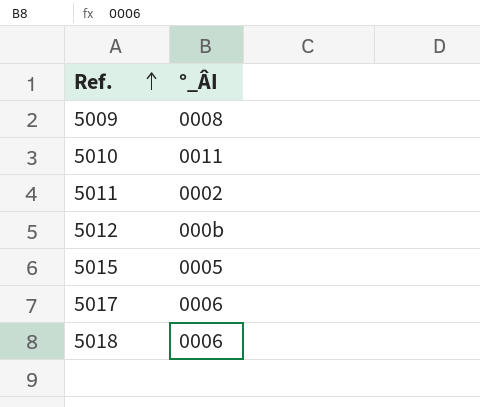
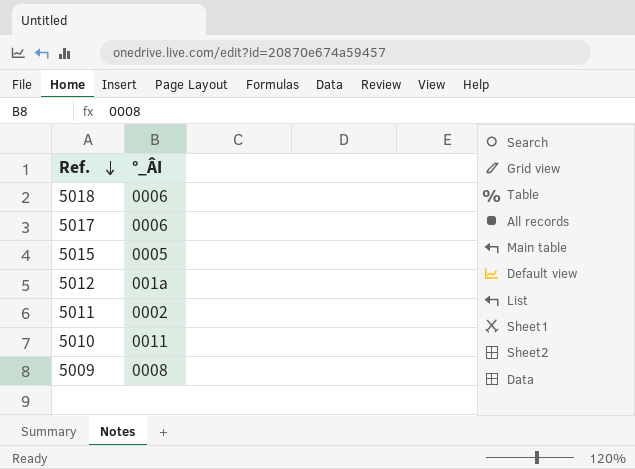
row order: Ref. ascending -> Ref. descending
5012 | °_ÂI: 000b -> 001a

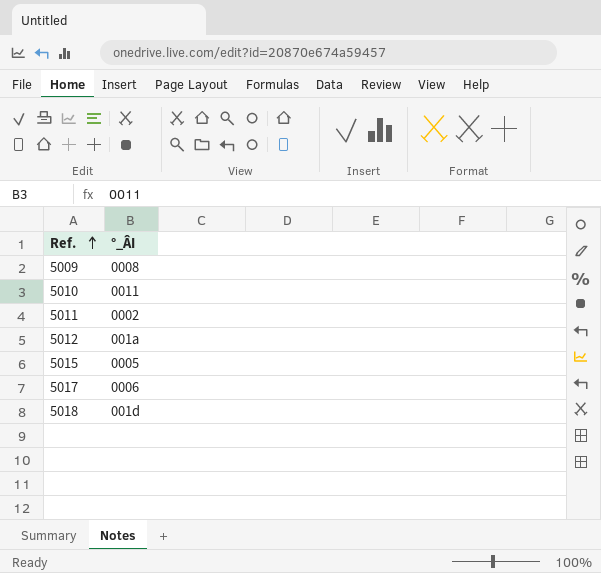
row order: Ref. descending -> Ref. ascending
5018 | °_ÂI: 0006 -> 001d

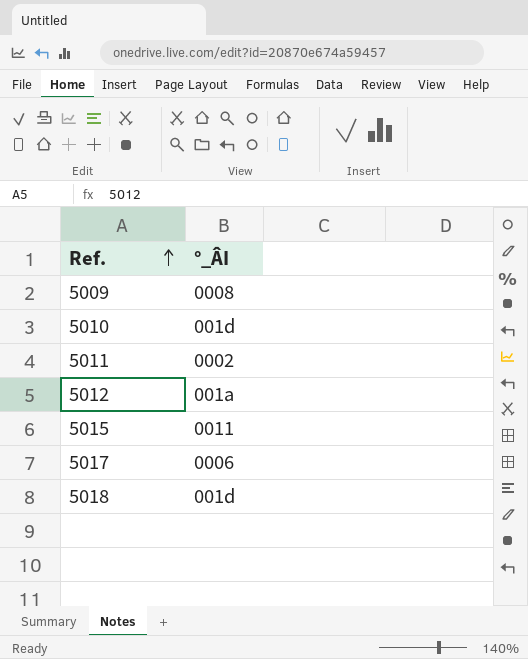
5010 | °_ÂI: 0011 -> 001d
5015 | °_ÂI: 0005 -> 0011

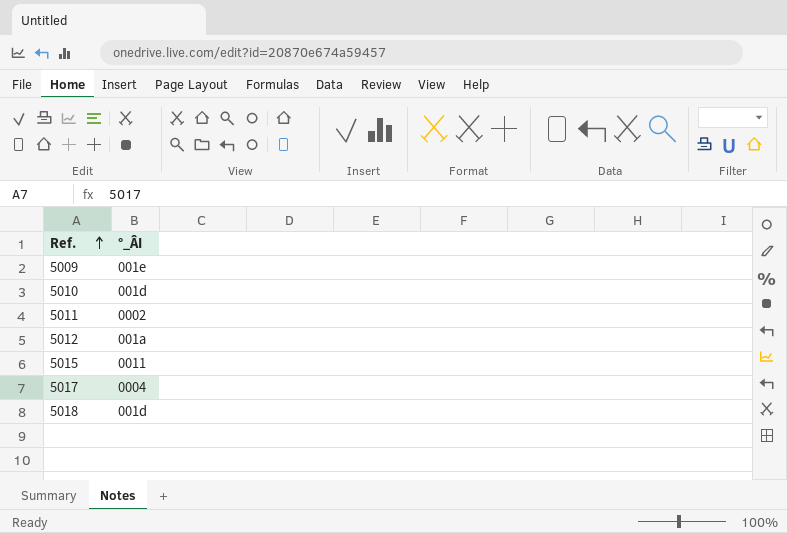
5009 | °_ÂI: 0008 -> 001e
5017 | °_ÂI: 0006 -> 0004

